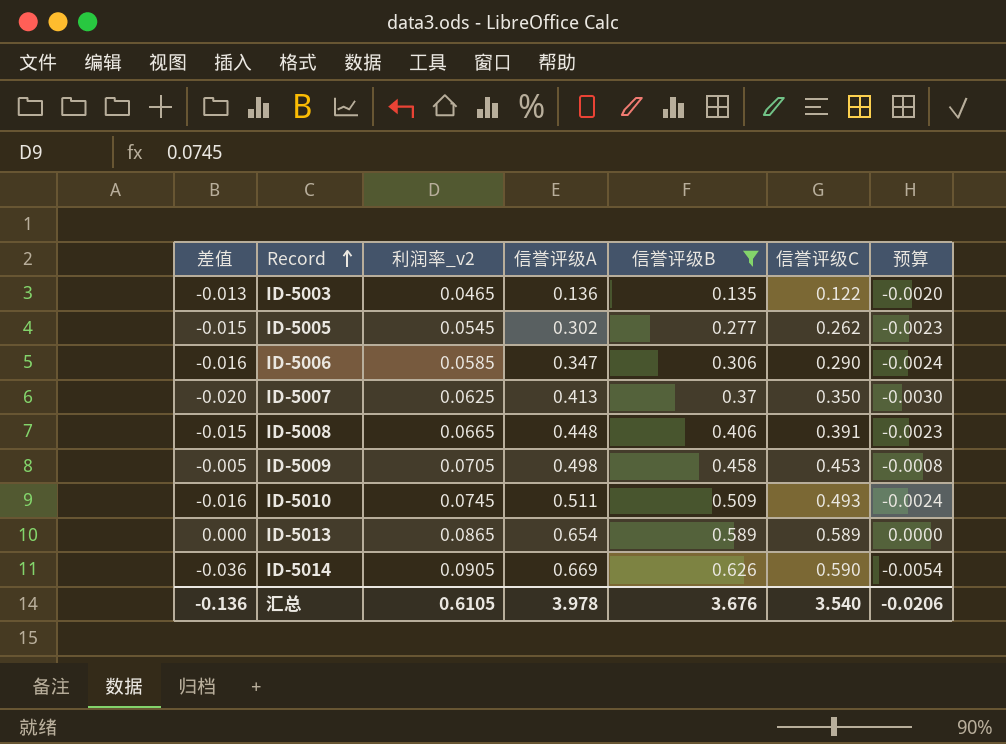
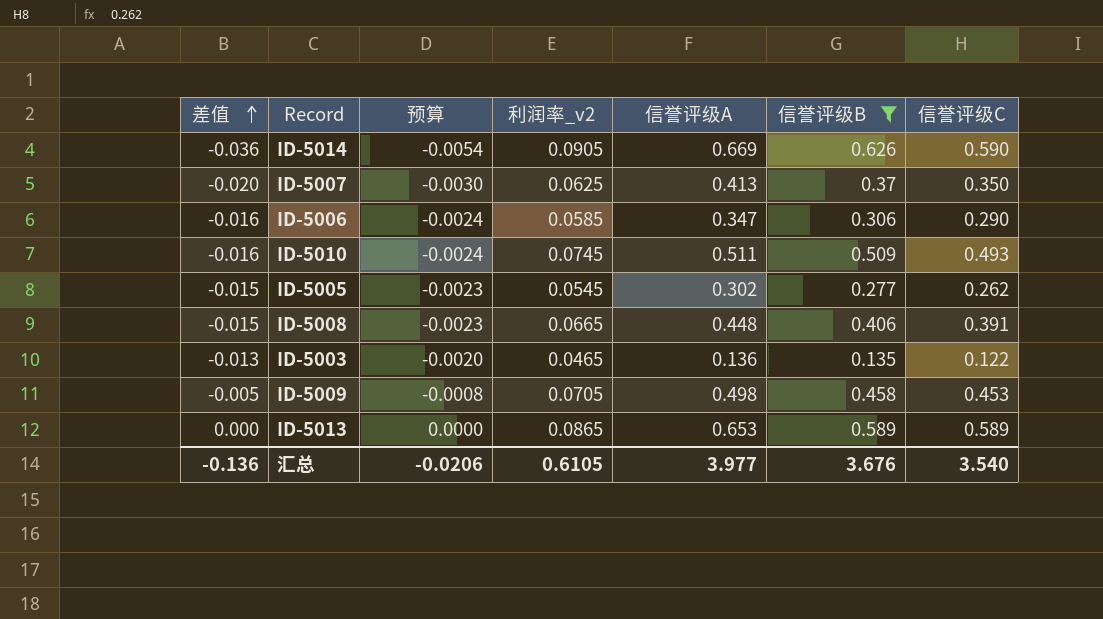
row order: Record ascending -> 差值 ascending
column 预算 | position: 7 -> 3
ID-5013 | 信誉评级A: 0.654 -> 0.653
汇总 | 信誉评级A: 3.978 -> 3.977

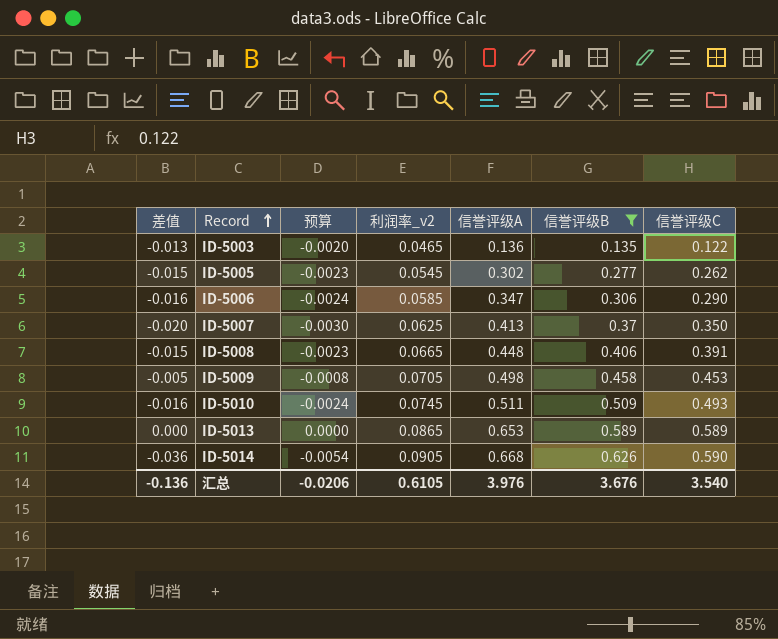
row order: 差值 ascending -> Record ascending
ID-5014 | 信誉评级A: 0.669 -> 0.668
汇总 | 信誉评级A: 3.977 -> 3.976

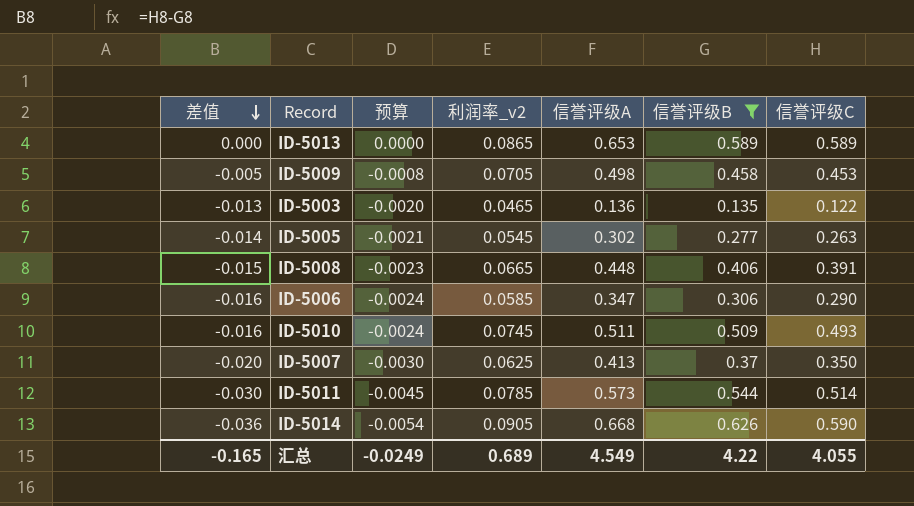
row order: Record ascending -> 差值 descending
ID-5005 | 差值: -0.015 -> -0.014
ID-5005 | 预算: -0.0023 -> -0.0021
ID-5005 | 信誉评级C: 0.262 -> 0.263
row ID-5011: none -> -0.030 | -0.0045 | 0.0785 | 0.573 | 0.544 | 0.514
汇总 | 差值: -0.136 -> -0.165
汇总 | 预算: -0.0206 -> -0.0249
汇总 | 利润率_v2: 0.6105 -> 0.689
汇总 | 信誉评级A: 3.976 -> 4.549
汇总 | 信誉评级B: 3.676 -> 4.22
汇总 | 信誉评级C: 3.540 -> 4.055

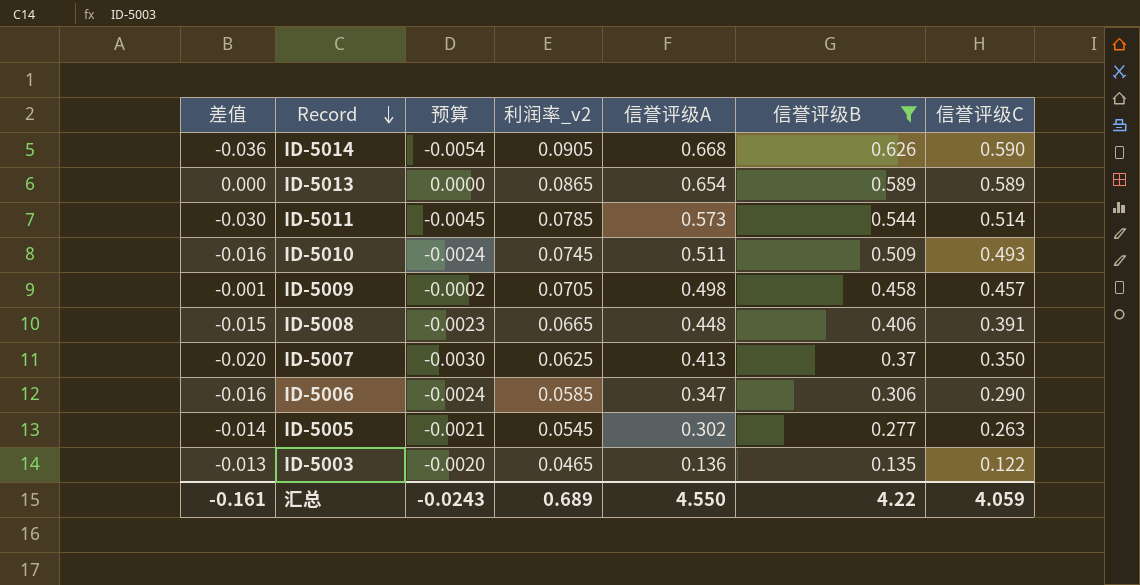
row order: 差值 descending -> Record descending
ID-5013 | 信誉评级A: 0.653 -> 0.654
ID-5009 | 差值: -0.005 -> -0.001
ID-5009 | 预算: -0.0008 -> -0.0002
ID-5009 | 信誉评级C: 0.453 -> 0.457
汇总 | 差值: -0.165 -> -0.161
汇总 | 预算: -0.0249 -> -0.0243
汇总 | 信誉评级A: 4.549 -> 4.550
汇总 | 信誉评级C: 4.055 -> 4.059

